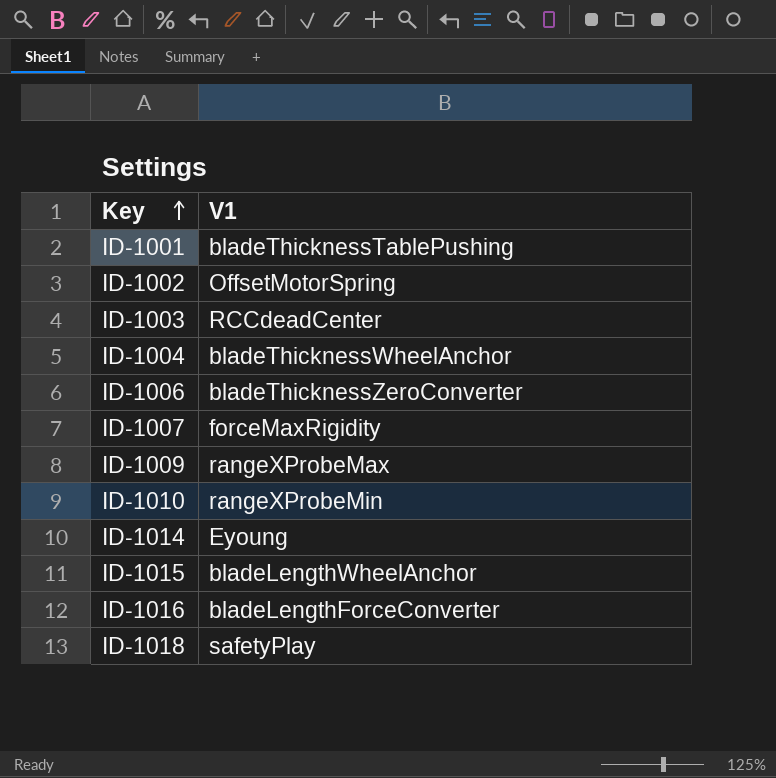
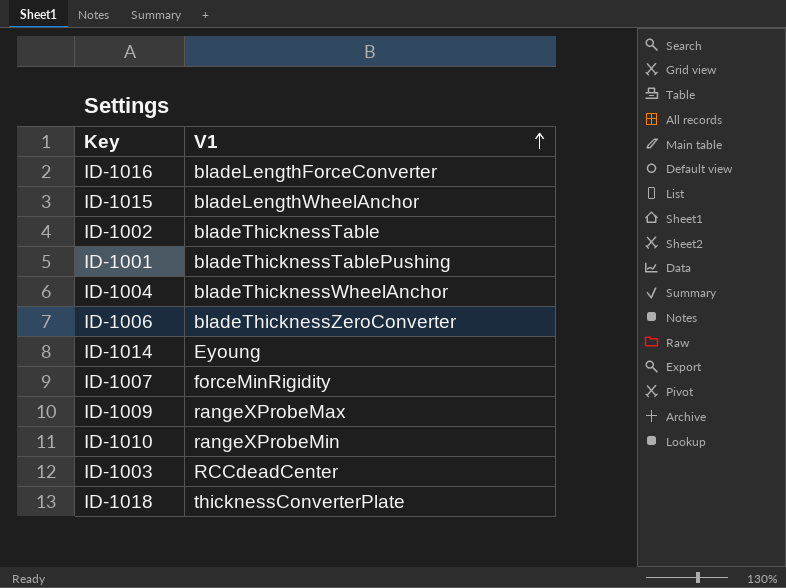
row order: Key ascending -> V1 ascending
ID-1002 | V1: OffsetMotorSpring -> bladeThicknessTable
ID-1007 | V1: forceMaxRigidity -> forceMinRigidity
ID-1018 | V1: safetyPlay -> thicknessConverterPlate

